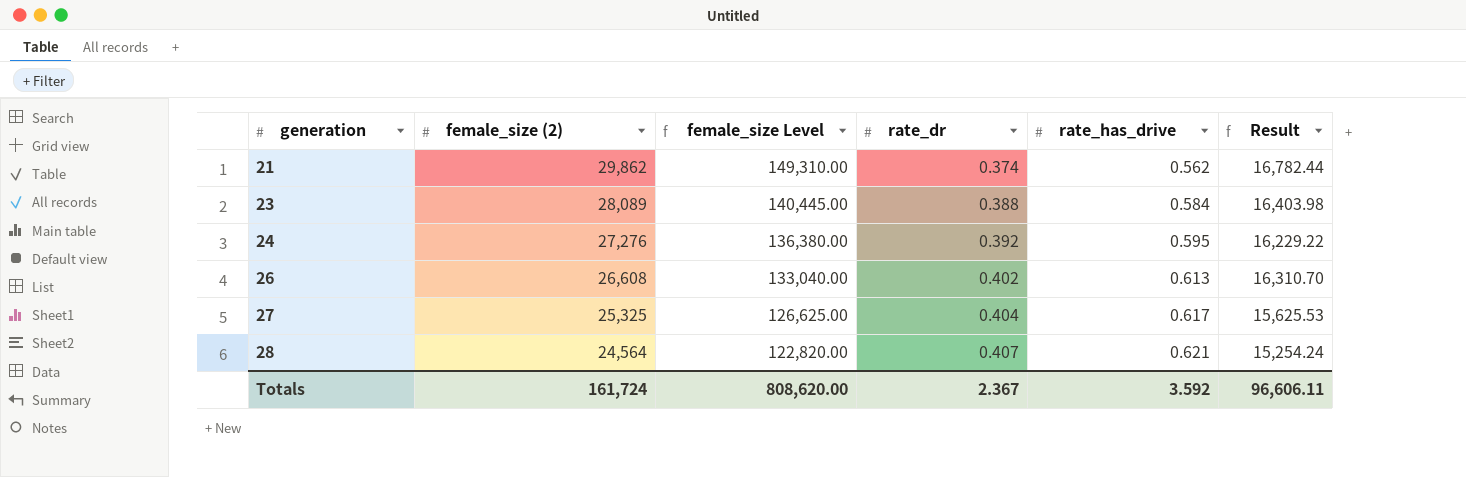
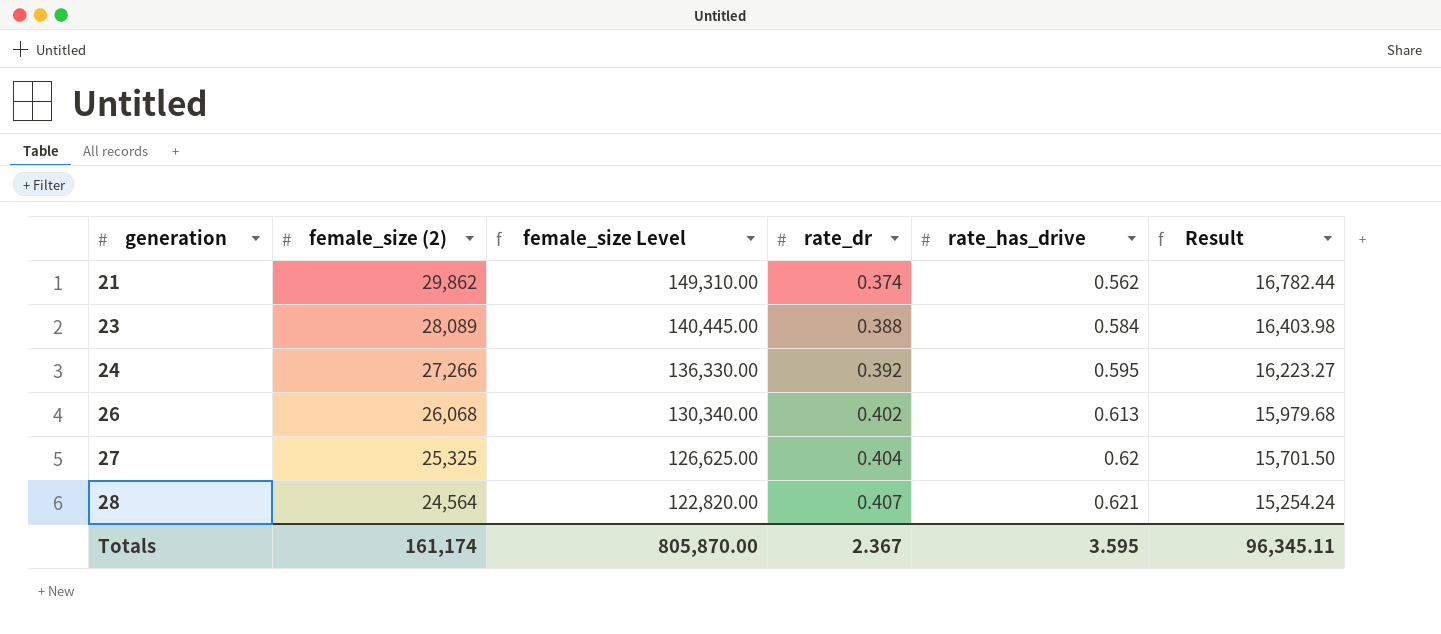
24 | female_size (2): 27,276 -> 27,266
24 | female_size Level: 136,380.00 -> 136,330.00
24 | Result: 16,229.22 -> 16,223.27
26 | female_size (2): 26,608 -> 26,068
26 | female_size Level: 133,040.00 -> 130,340.00
26 | Result: 16,310.70 -> 15,979.68
27 | rate_has_drive: 0.617 -> 0.62
27 | Result: 15,625.53 -> 15,701.50
Totals | female_size (2): 161,724 -> 161,174
Totals | female_size Level: 808,620.00 -> 805,870.00
Totals | rate_has_drive: 3.592 -> 3.595
Totals | Result: 96,606.11 -> 96,345.11

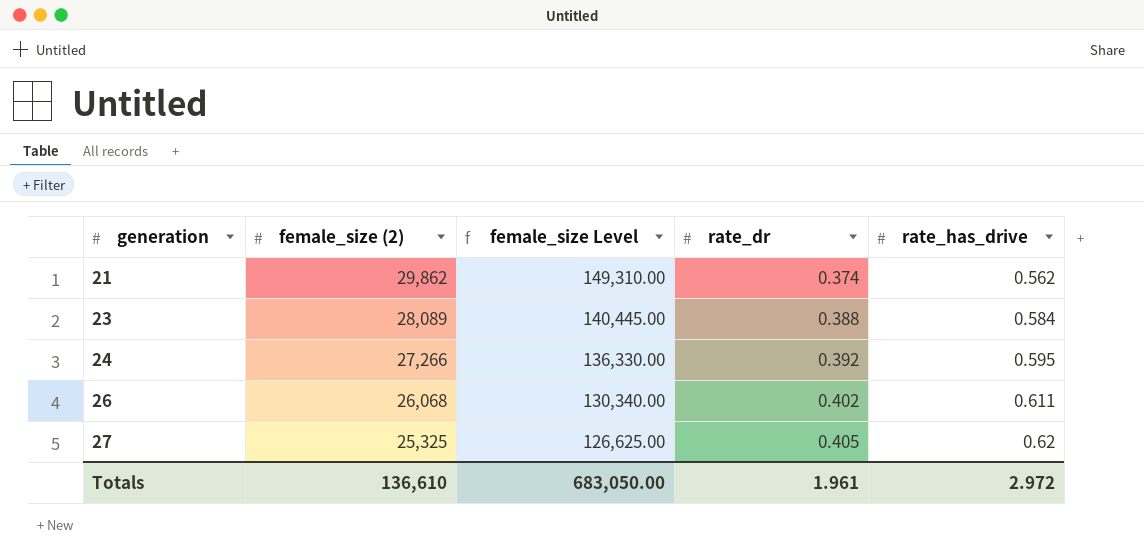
column Result | formula: [female_size (2)] * [rate_has_drive] -> none
row 28: 24,564 | 122,820.00 | 0.407 | 0.621 | 15,254.24 -> none
26 | rate_has_drive: 0.613 -> 0.611
27 | rate_dr: 0.404 -> 0.405
Totals | female_size (2): 161,174 -> 136,610
Totals | female_size Level: 805,870.00 -> 683,050.00
Totals | rate_dr: 2.367 -> 1.961
Totals | rate_has_drive: 3.595 -> 2.972

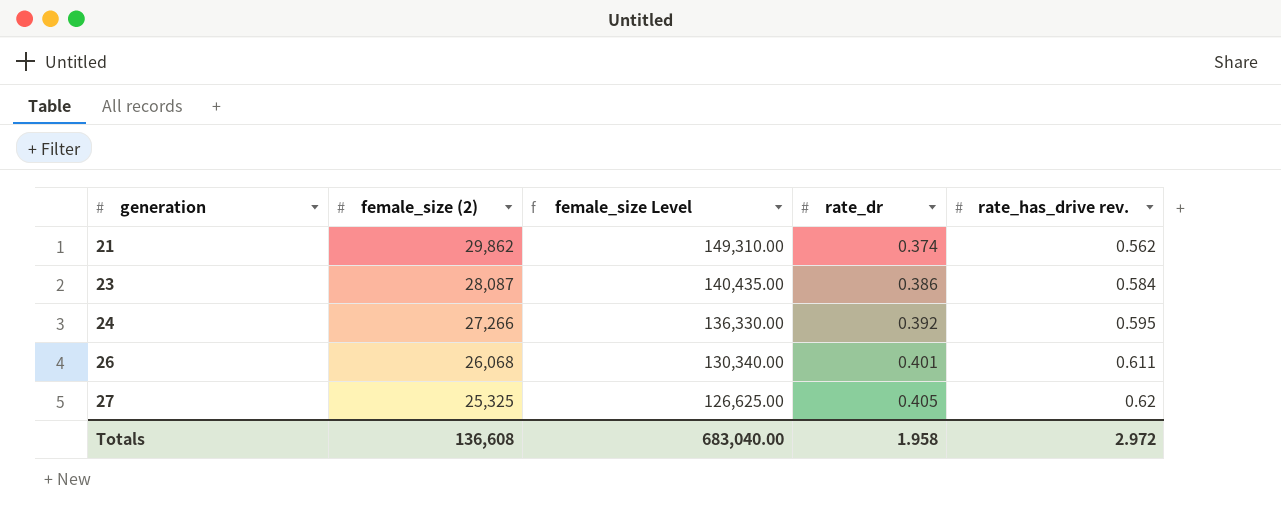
column name: rate_has_drive -> rate_has_drive rev.
23 | female_size (2): 28,089 -> 28,087
23 | female_size Level: 140,445.00 -> 140,435.00
23 | rate_dr: 0.388 -> 0.386
26 | rate_dr: 0.402 -> 0.401
Totals | female_size (2): 136,610 -> 136,608
Totals | female_size Level: 683,050.00 -> 683,040.00
Totals | rate_dr: 1.961 -> 1.958

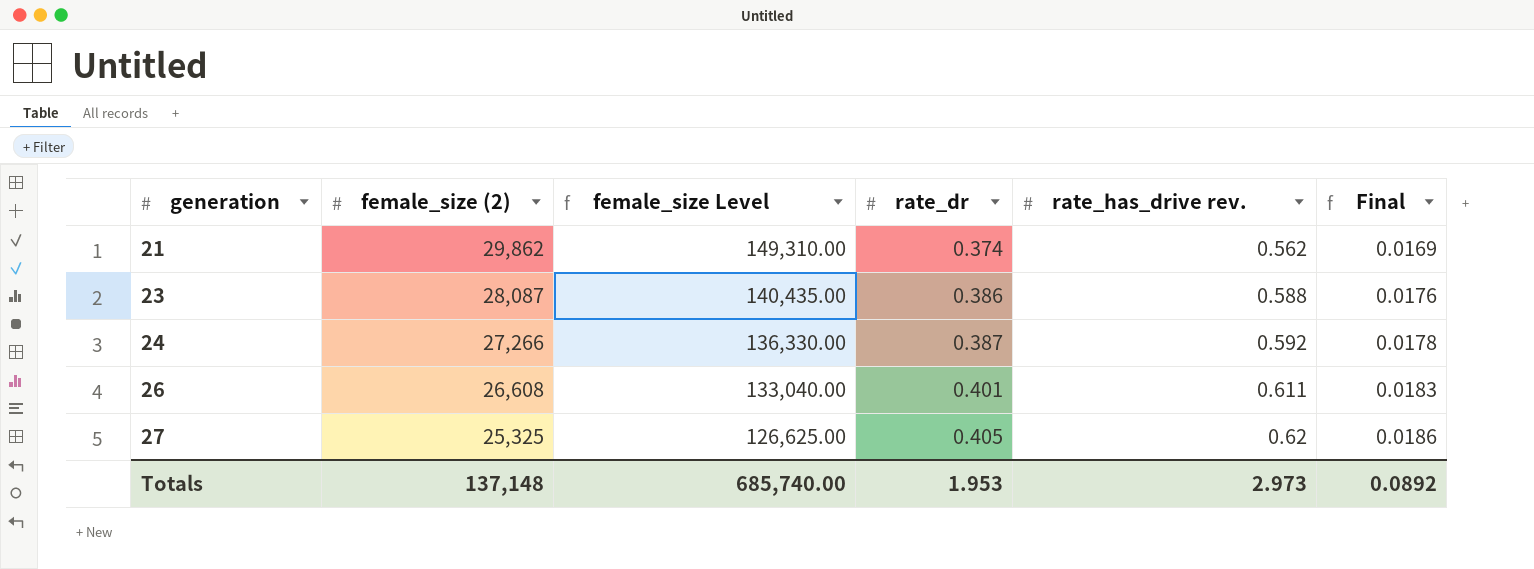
column Final | formula: none -> [rate_has_drive rev.] * 0.03
23 | rate_has_drive rev.: 0.584 -> 0.588
24 | rate_dr: 0.392 -> 0.387
24 | rate_has_drive rev.: 0.595 -> 0.592
26 | female_size (2): 26,068 -> 26,608
26 | female_size Level: 130,340.00 -> 133,040.00
Totals | female_size (2): 136,608 -> 137,148
Totals | female_size Level: 683,040.00 -> 685,740.00
Totals | rate_dr: 1.958 -> 1.953
Totals | rate_has_drive rev.: 2.972 -> 2.973

